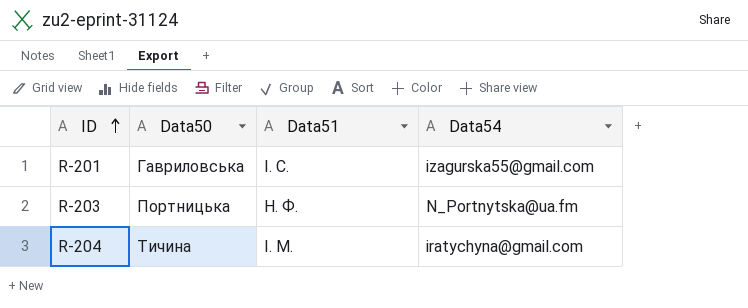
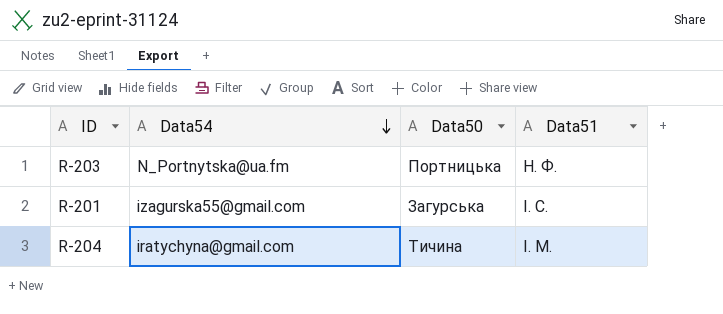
row order: ID ascending -> Data54 descending
column Data54 | position: 4 -> 2
R-201 | Data50: Гавриловська -> Загурська

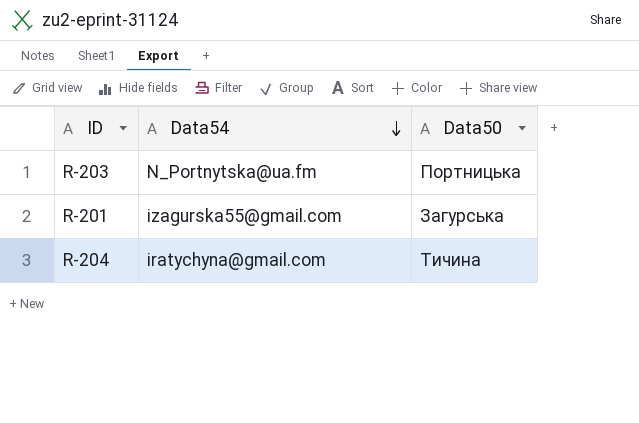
column Data51 | position: 4 -> none

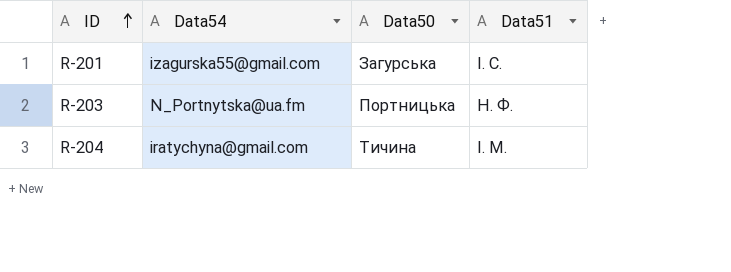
row order: Data54 descending -> ID ascending
column Data51 | position: none -> 4

